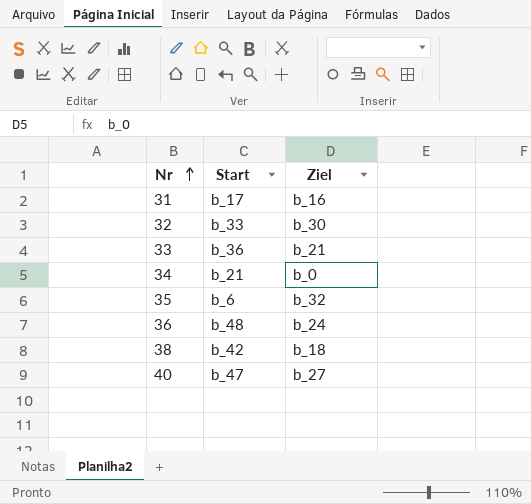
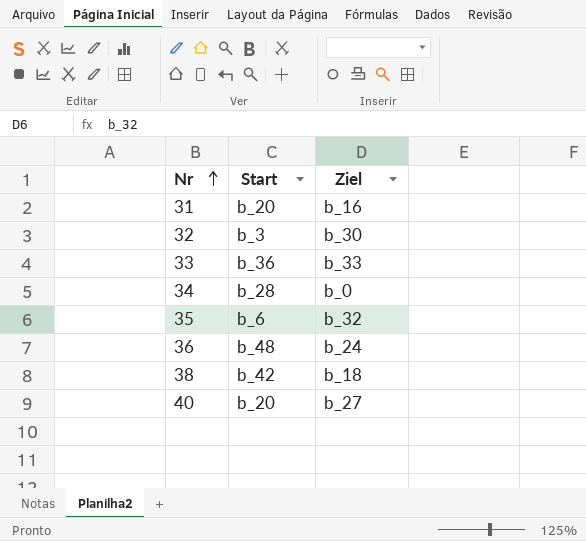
31 | Start: b_17 -> b_20
32 | Start: b_33 -> b_3
33 | Ziel: b_21 -> b_33
34 | Start: b_21 -> b_28
40 | Start: b_47 -> b_20

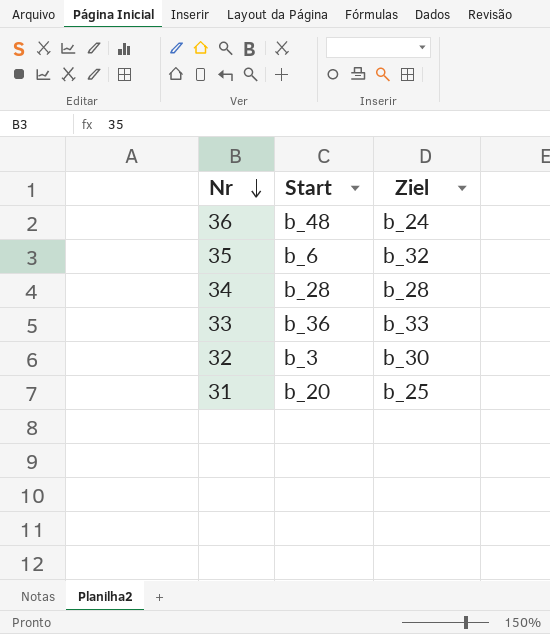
row order: Nr ascending -> Nr descending
row 38: b_42 | b_18 -> none
row 40: b_20 | b_27 -> none
34 | Ziel: b_0 -> b_28
31 | Ziel: b_16 -> b_25

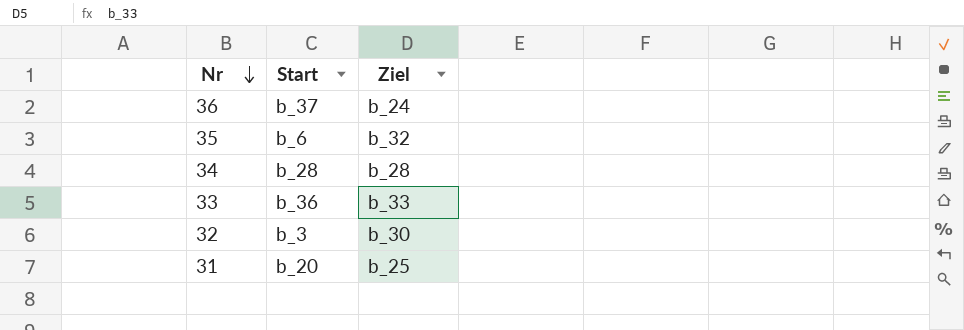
36 | Start: b_48 -> b_37

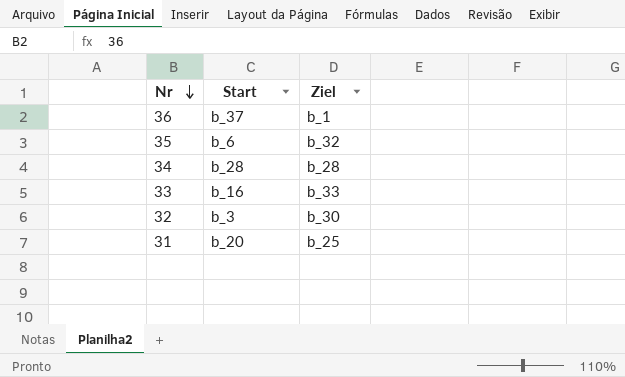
36 | Ziel: b_24 -> b_1
33 | Start: b_36 -> b_16

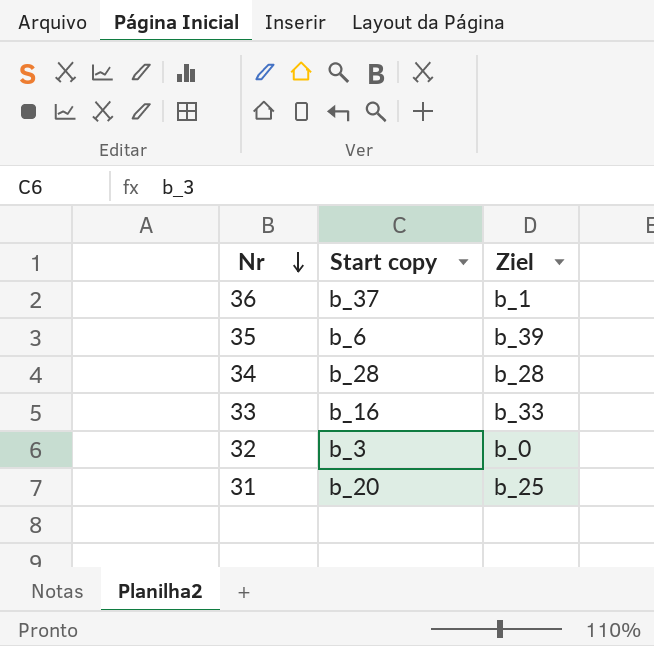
column name: Start -> Start copy
35 | Ziel: b_32 -> b_39
32 | Ziel: b_30 -> b_0

